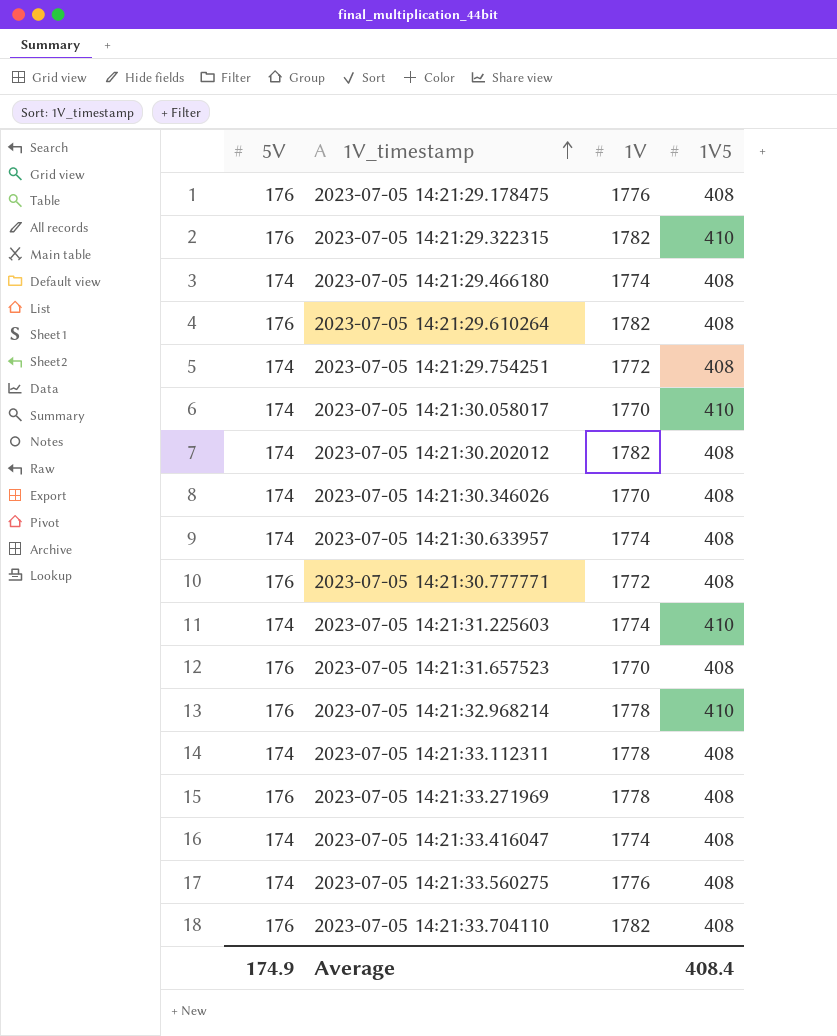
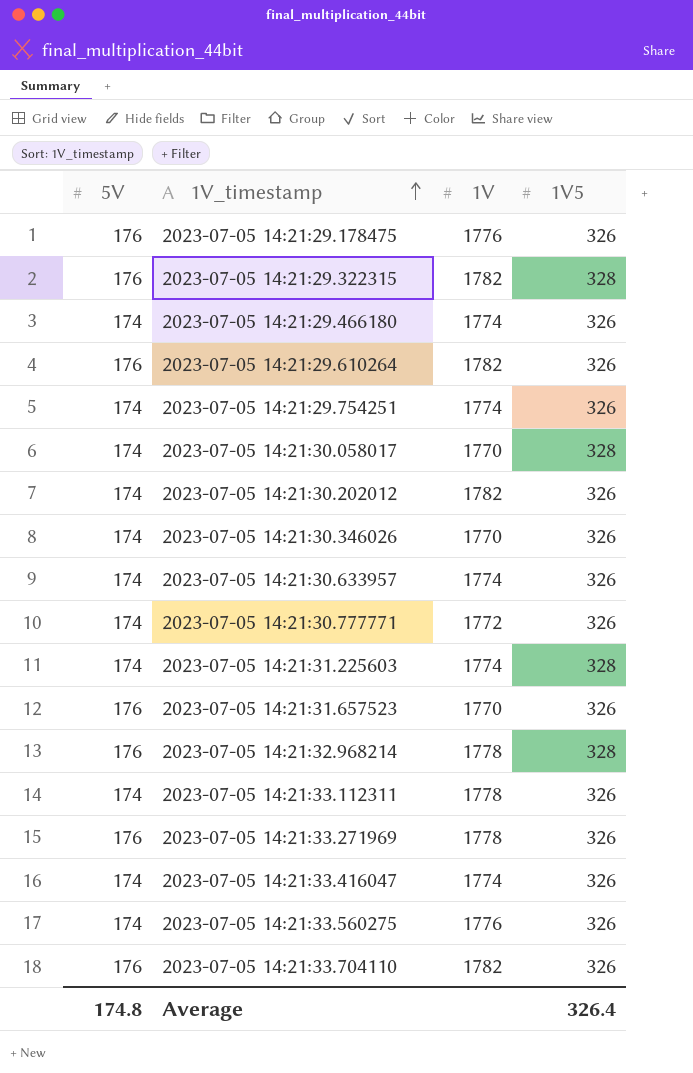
2023-07-05 14:21:29.178475 | 1V5: 408 -> 326
2023-07-05 14:21:29.322315 | 1V5: 410 -> 328
2023-07-05 14:21:29.466180 | 1V5: 408 -> 326
2023-07-05 14:21:29.610264 | 1V5: 408 -> 326
2023-07-05 14:21:29.754251 | 1V: 1772 -> 1774
2023-07-05 14:21:29.754251 | 1V5: 408 -> 326
2023-07-05 14:21:30.058017 | 1V5: 410 -> 328
2023-07-05 14:21:30.202012 | 1V5: 408 -> 326
2023-07-05 14:21:30.346026 | 1V5: 408 -> 326
2023-07-05 14:21:30.633957 | 1V5: 408 -> 326
2023-07-05 14:21:30.777771 | 5V: 176 -> 174
2023-07-05 14:21:30.777771 | 1V5: 408 -> 326
2023-07-05 14:21:31.225603 | 1V5: 410 -> 328
2023-07-05 14:21:31.657523 | 1V5: 408 -> 326
2023-07-05 14:21:32.968214 | 1V5: 410 -> 328
2023-07-05 14:21:33.112311 | 1V5: 408 -> 326
2023-07-05 14:21:33.271969 | 1V5: 408 -> 326
2023-07-05 14:21:33.416047 | 1V5: 408 -> 326
2023-07-05 14:21:33.560275 | 1V5: 408 -> 326
2023-07-05 14:21:33.704110 | 1V5: 408 -> 326
Average | 5V: 174.9 -> 174.8
Average | 1V5: 408.4 -> 326.4

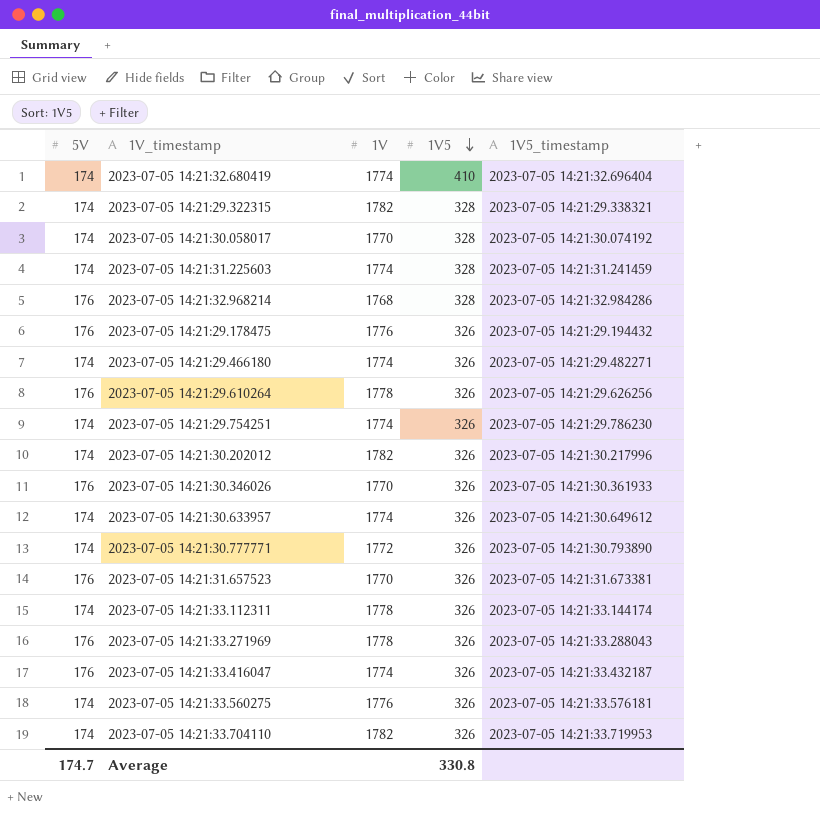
row order: 1V_timestamp ascending -> 1V5 descending
column 1V5_timestamp | position: none -> 5
row 2023-07-05 14:21:32.680419: none -> 174 | 1774 | 410 | 2023-07-05 14:21:32.696404
2023-07-05 14:21:29.322315 | 5V: 176 -> 174
2023-07-05 14:21:32.968214 | 1V: 1778 -> 1768
2023-07-05 14:21:29.610264 | 1V: 1782 -> 1778
2023-07-05 14:21:30.346026 | 5V: 174 -> 176
2023-07-05 14:21:33.416047 | 5V: 174 -> 176
2023-07-05 14:21:33.704110 | 5V: 176 -> 174
Average | 5V: 174.8 -> 174.7
Average | 1V5: 326.4 -> 330.8

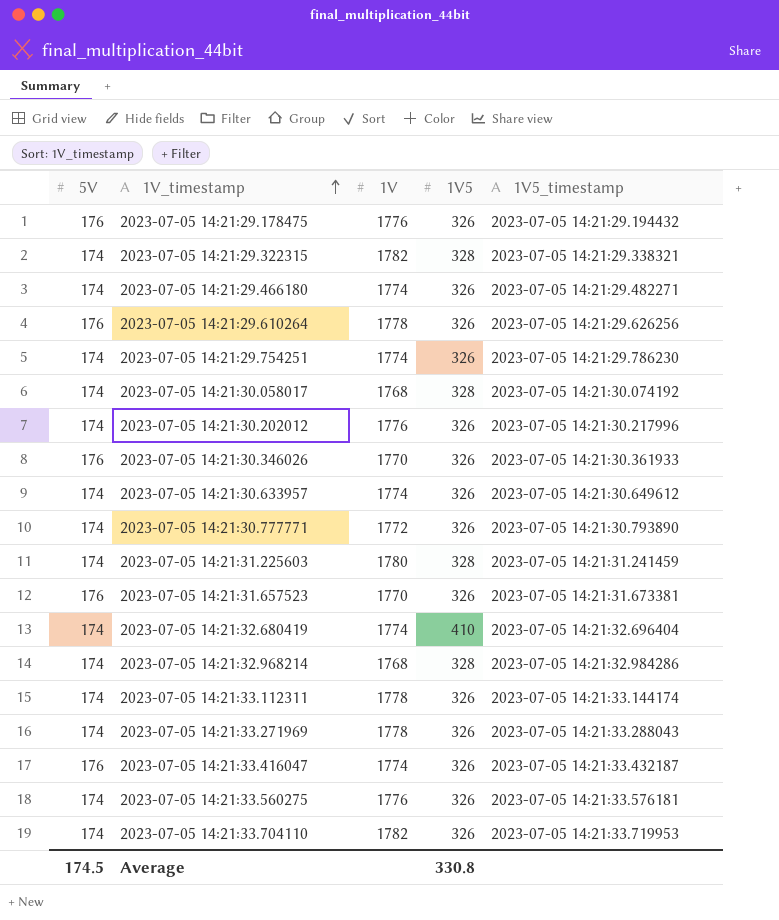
row order: 1V5 descending -> 1V_timestamp ascending
2023-07-05 14:21:30.058017 | 1V: 1770 -> 1768
2023-07-05 14:21:30.202012 | 1V: 1782 -> 1776
2023-07-05 14:21:31.225603 | 1V: 1774 -> 1780
2023-07-05 14:21:32.968214 | 5V: 176 -> 174
2023-07-05 14:21:33.271969 | 5V: 176 -> 174
Average | 5V: 174.7 -> 174.5

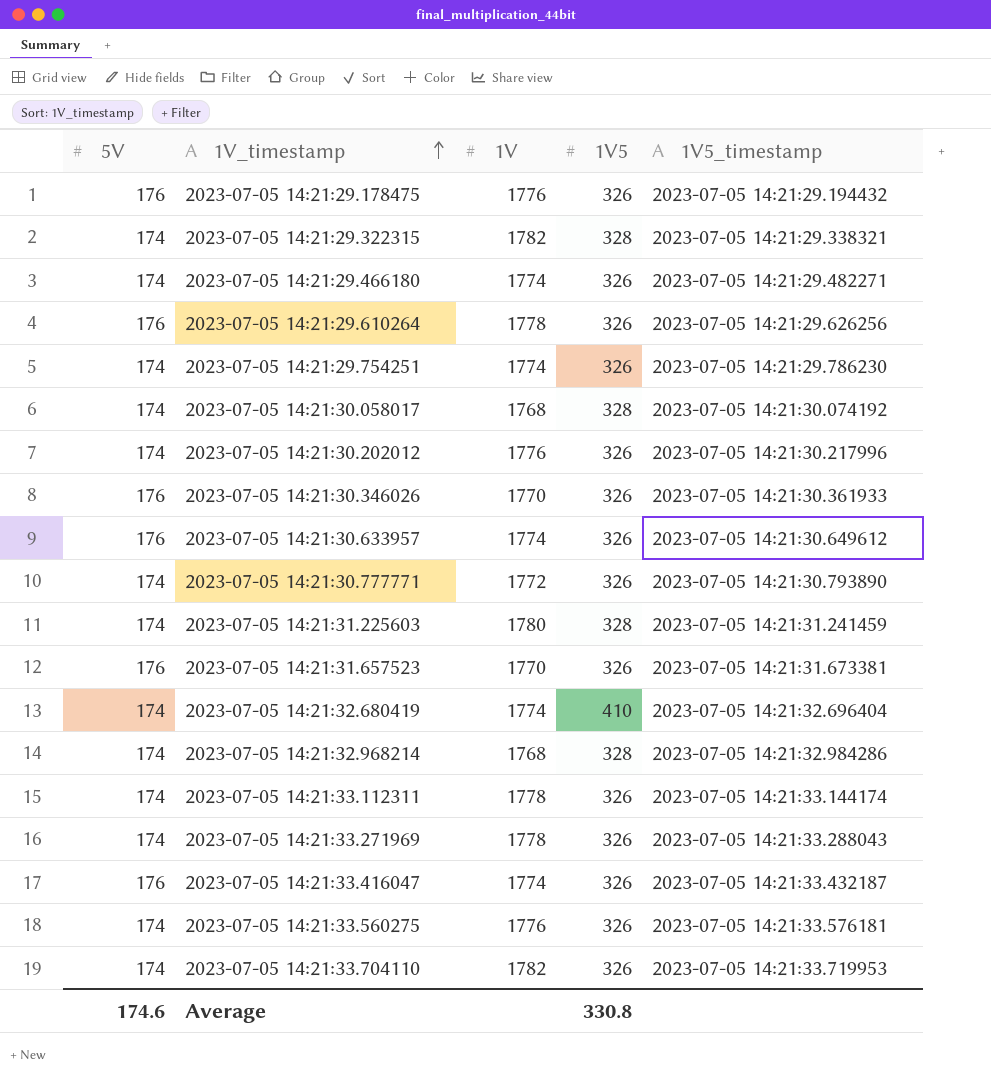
2023-07-05 14:21:30.633957 | 5V: 174 -> 176
Average | 5V: 174.5 -> 174.6

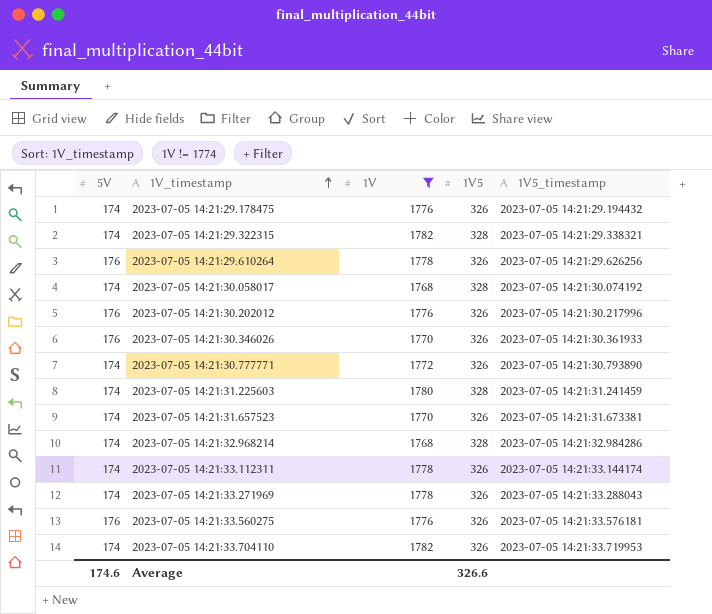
filter: none -> 1V != 1774
2023-07-05 14:21:29.178475 | 5V: 176 -> 174
2023-07-05 14:21:30.202012 | 5V: 174 -> 176
2023-07-05 14:21:31.657523 | 5V: 176 -> 174
2023-07-05 14:21:33.560275 | 5V: 174 -> 176
Average | 1V5: 330.8 -> 326.6

